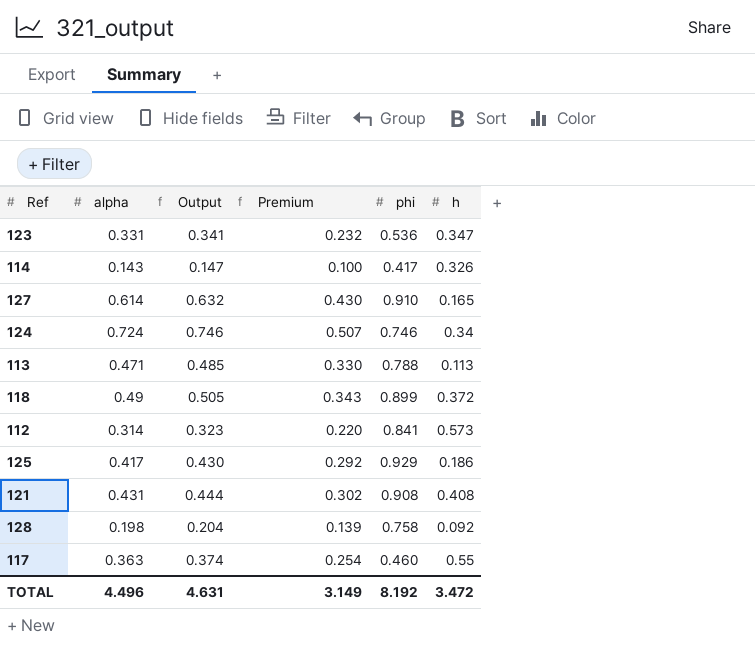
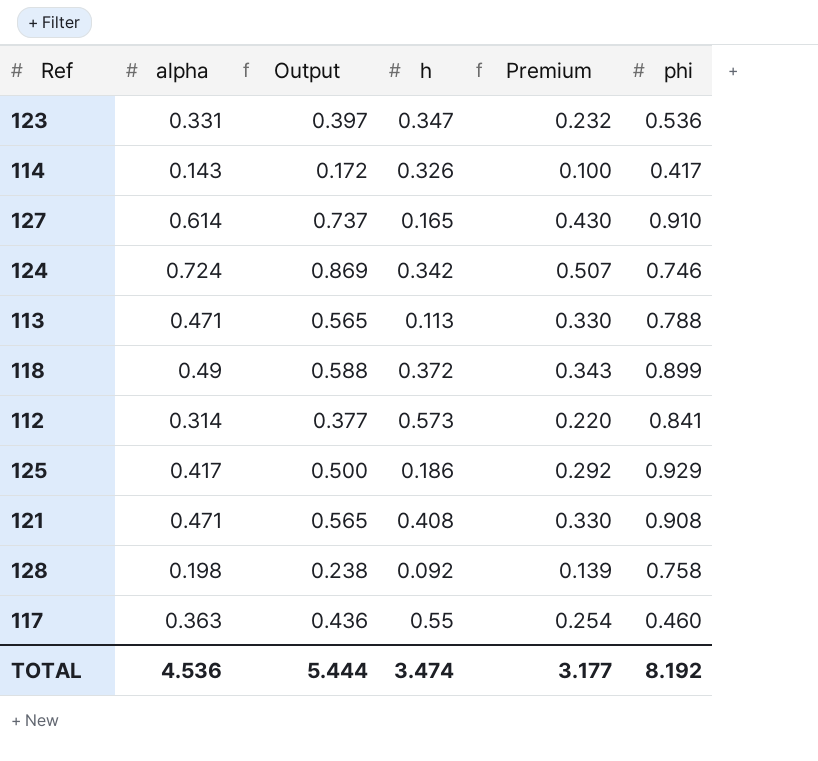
column Output | formula: [alpha] * 1.03 -> [alpha] * 1.2
column h | position: 6 -> 4
124 | h: 0.34 -> 0.342
121 | alpha: 0.431 -> 0.471
121 | Premium: 0.302 -> 0.330
TOTAL | alpha: 4.496 -> 4.536
TOTAL | Output: 4.631 -> 5.444
TOTAL | h: 3.472 -> 3.474
TOTAL | Premium: 3.149 -> 3.177

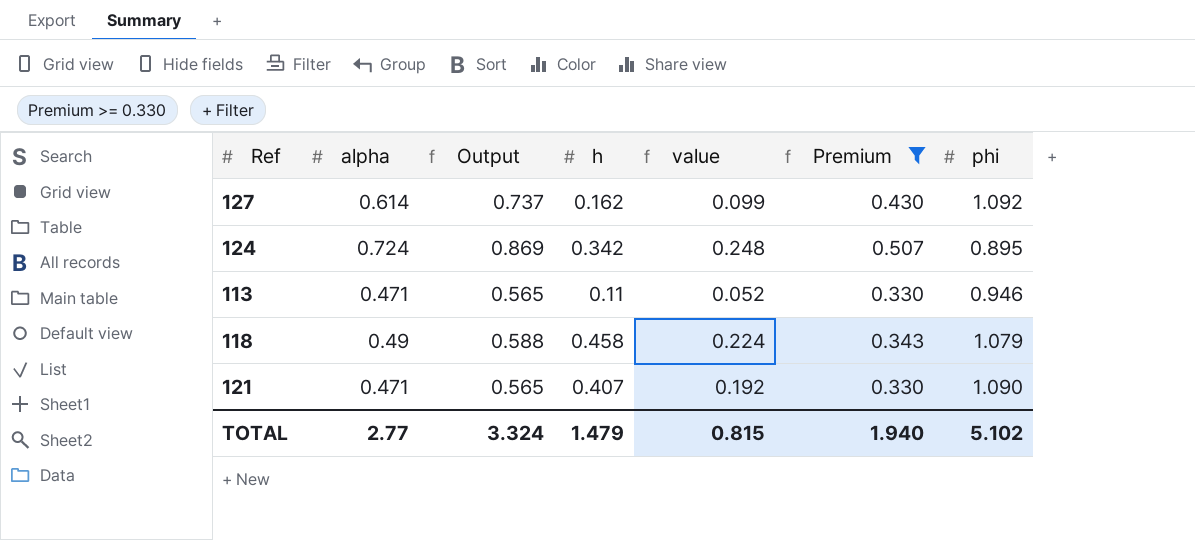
filter: none -> Premium >= 0.330
column value | formula: none -> [alpha] * [h]
127 | h: 0.165 -> 0.162
127 | phi: 0.910 -> 1.092
124 | phi: 0.746 -> 0.895
113 | h: 0.113 -> 0.11
113 | phi: 0.788 -> 0.946
118 | h: 0.372 -> 0.458
118 | phi: 0.899 -> 1.079
121 | h: 0.408 -> 0.407
121 | phi: 0.908 -> 1.090
TOTAL | alpha: 4.536 -> 2.77
TOTAL | Output: 5.444 -> 3.324
TOTAL | h: 3.474 -> 1.479
TOTAL | Premium: 3.177 -> 1.940
TOTAL | phi: 8.192 -> 5.102

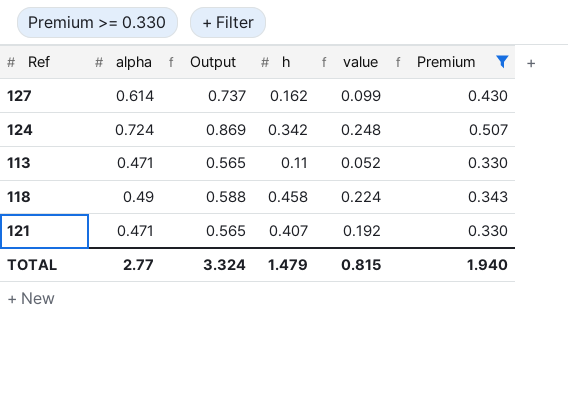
column phi | position: 7 -> none

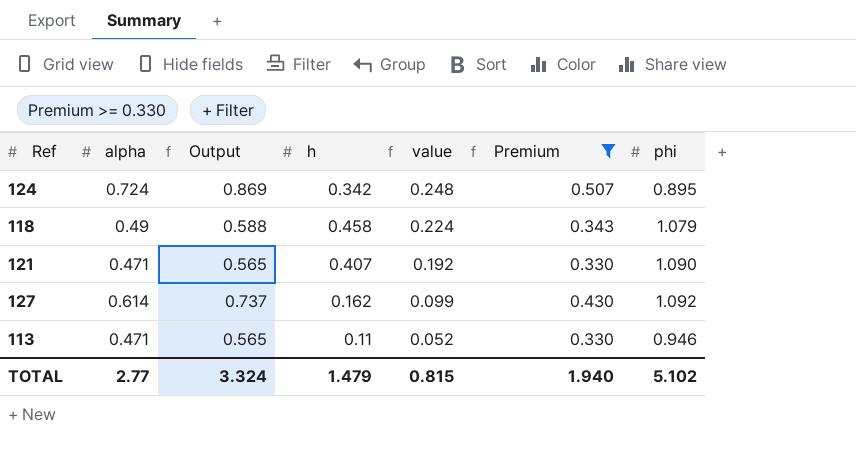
row order: none -> value descending
column phi | position: none -> 7

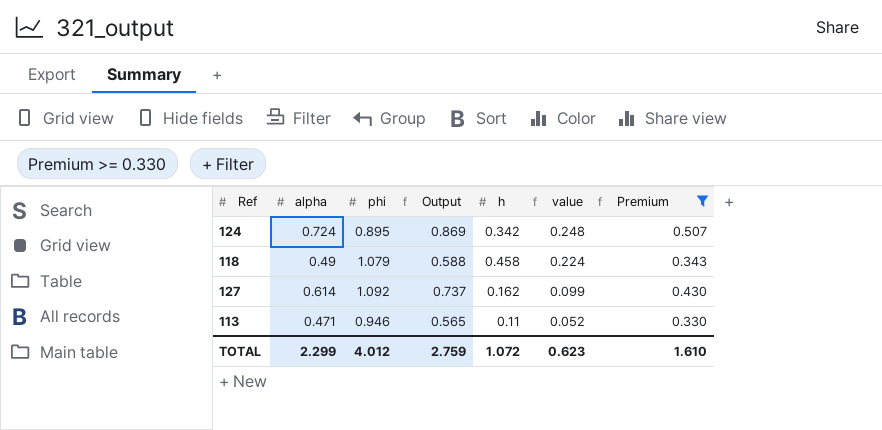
column phi | position: 7 -> 3
row 121: 0.471 | 0.565 | 0.407 | 0.192 | 0.330 | 1.090 -> none
TOTAL | alpha: 2.77 -> 2.299
TOTAL | phi: 5.102 -> 4.012
TOTAL | Output: 3.324 -> 2.759
TOTAL | h: 1.479 -> 1.072
TOTAL | value: 0.815 -> 0.623
TOTAL | Premium: 1.940 -> 1.610

